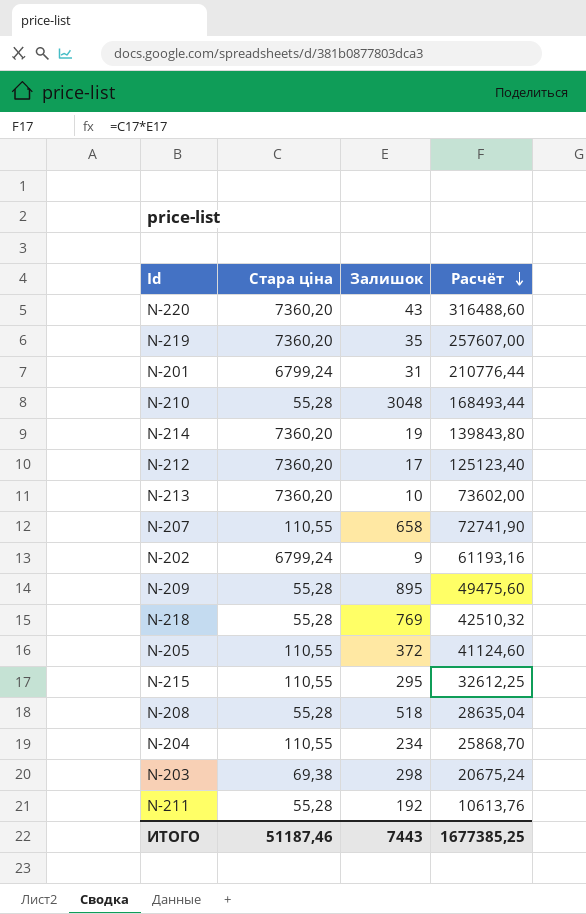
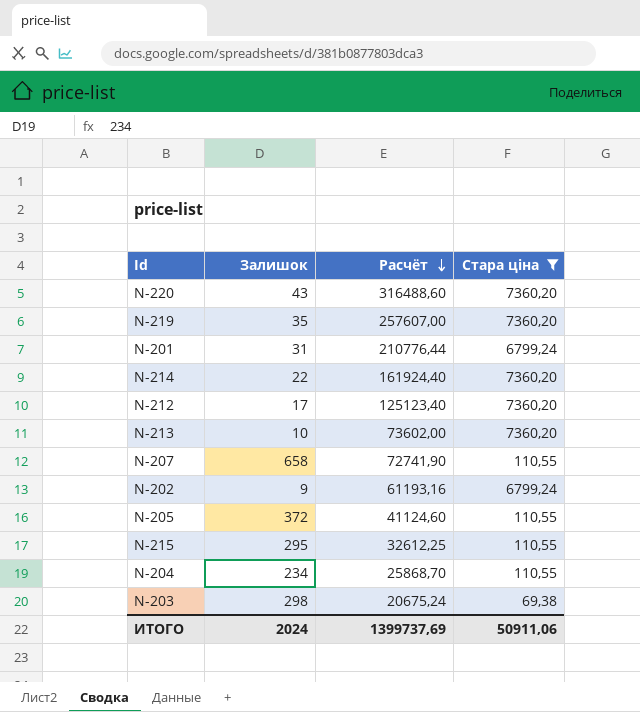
filter: none -> Стара ціна != 55,28
column Стара ціна | position: 2 -> 4
N-214 | Залишок: 19 -> 22
N-214 | Расчёт: 139843,80 -> 161924,40
ИТОГО | Залишок: 7443 -> 2024
ИТОГО | Расчёт: 1677385,25 -> 1399737,69
ИТОГО | Стара ціна: 51187,46 -> 50911,06

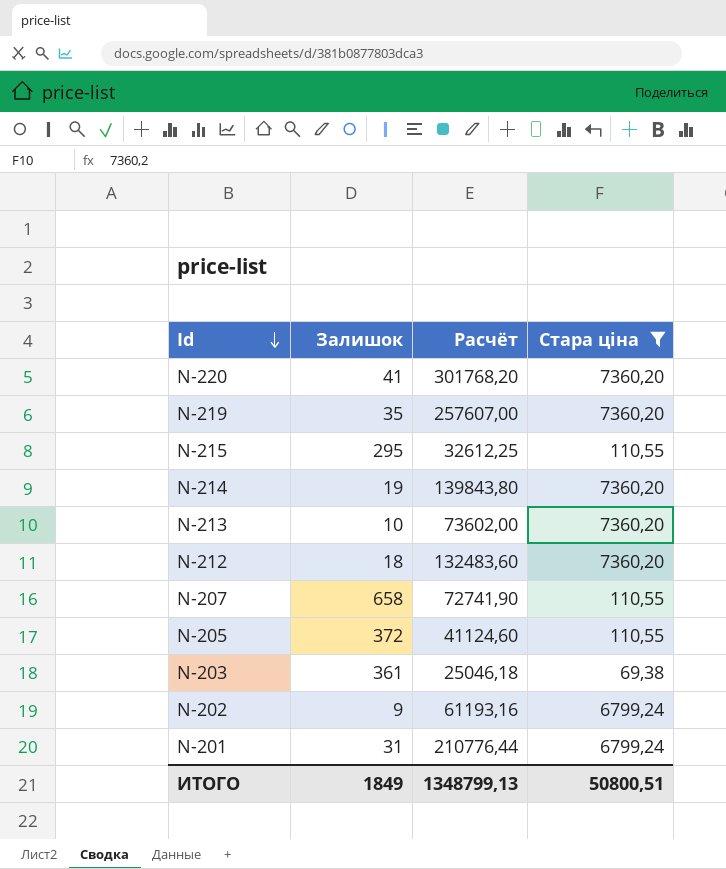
row order: Расчёт descending -> Id descending
row N-204: 234 | 25868,70 | 110,55 -> none
N-220 | Залишок: 43 -> 41
N-220 | Расчёт: 316488,60 -> 301768,20
N-214 | Залишок: 22 -> 19
N-214 | Расчёт: 161924,40 -> 139843,80
N-212 | Залишок: 17 -> 18
N-212 | Расчёт: 125123,40 -> 132483,60
N-203 | Залишок: 298 -> 361
N-203 | Расчёт: 20675,24 -> 25046,18
ИТОГО | Залишок: 2024 -> 1849
ИТОГО | Расчёт: 1399737,69 -> 1348799,13
ИТОГО | Стара ціна: 50911,06 -> 50800,51

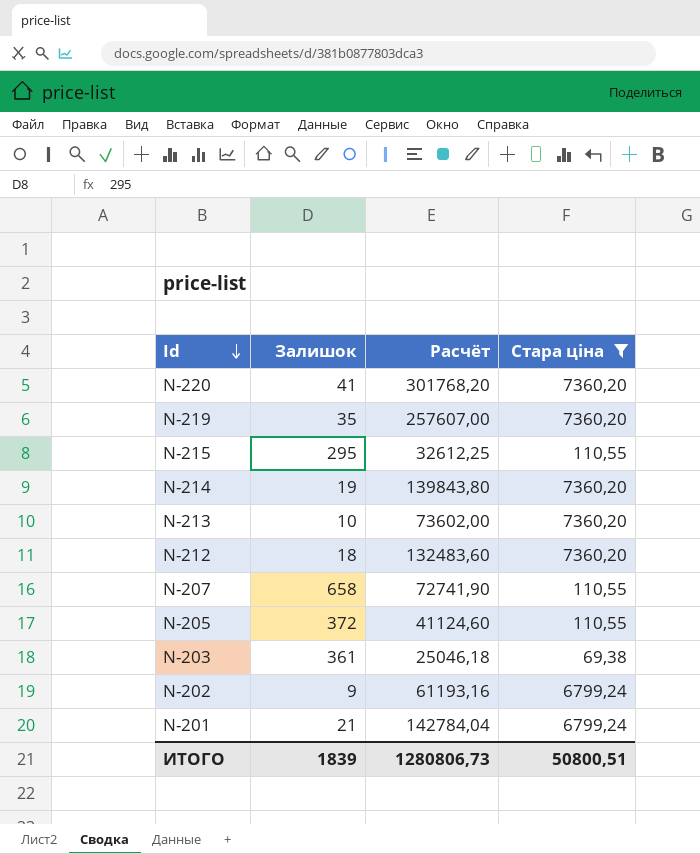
N-201 | Залишок: 31 -> 21
N-201 | Расчёт: 210776,44 -> 142784,04
ИТОГО | Залишок: 1849 -> 1839
ИТОГО | Расчёт: 1348799,13 -> 1280806,73

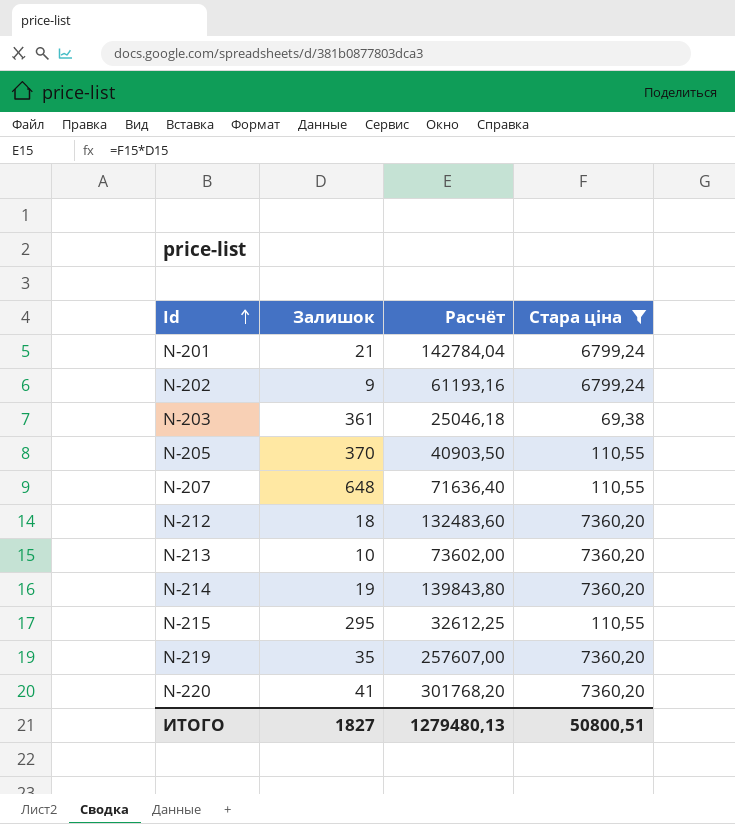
row order: Id descending -> Id ascending
N-205 | Залишок: 372 -> 370
N-205 | Расчёт: 41124,60 -> 40903,50
N-207 | Залишок: 658 -> 648
N-207 | Расчёт: 72741,90 -> 71636,40
ИТОГО | Залишок: 1839 -> 1827
ИТОГО | Расчёт: 1280806,73 -> 1279480,13

